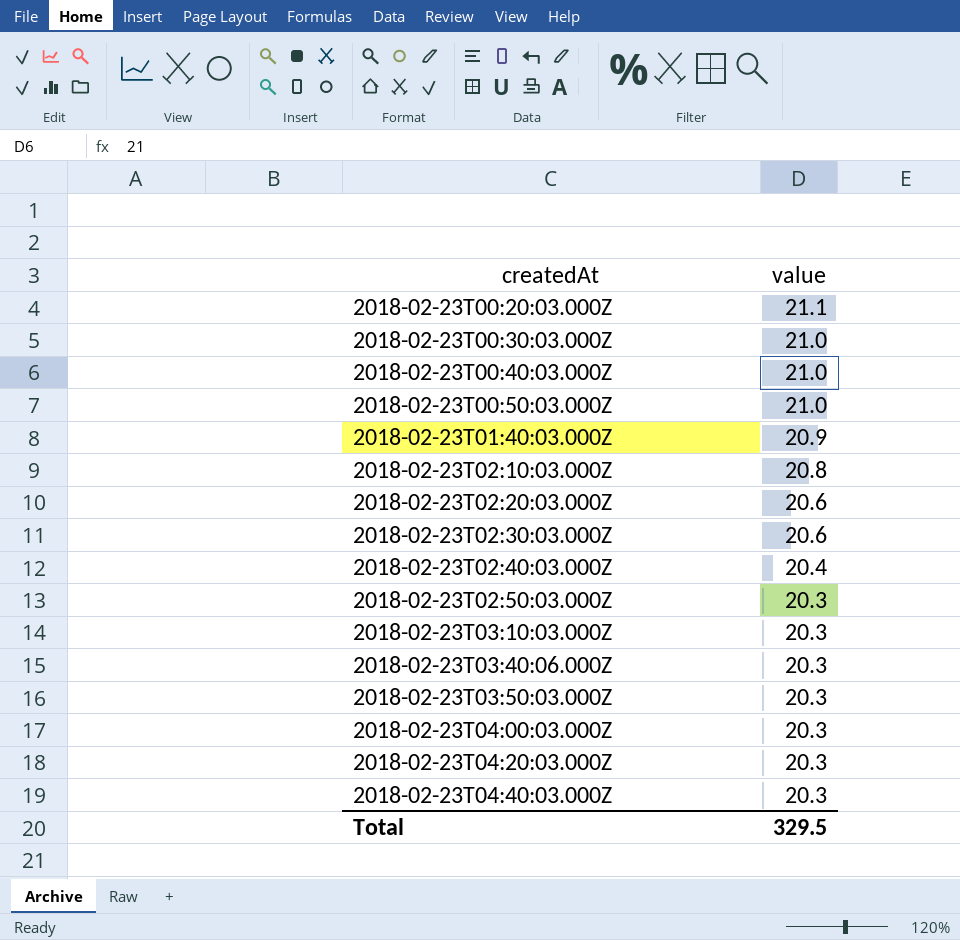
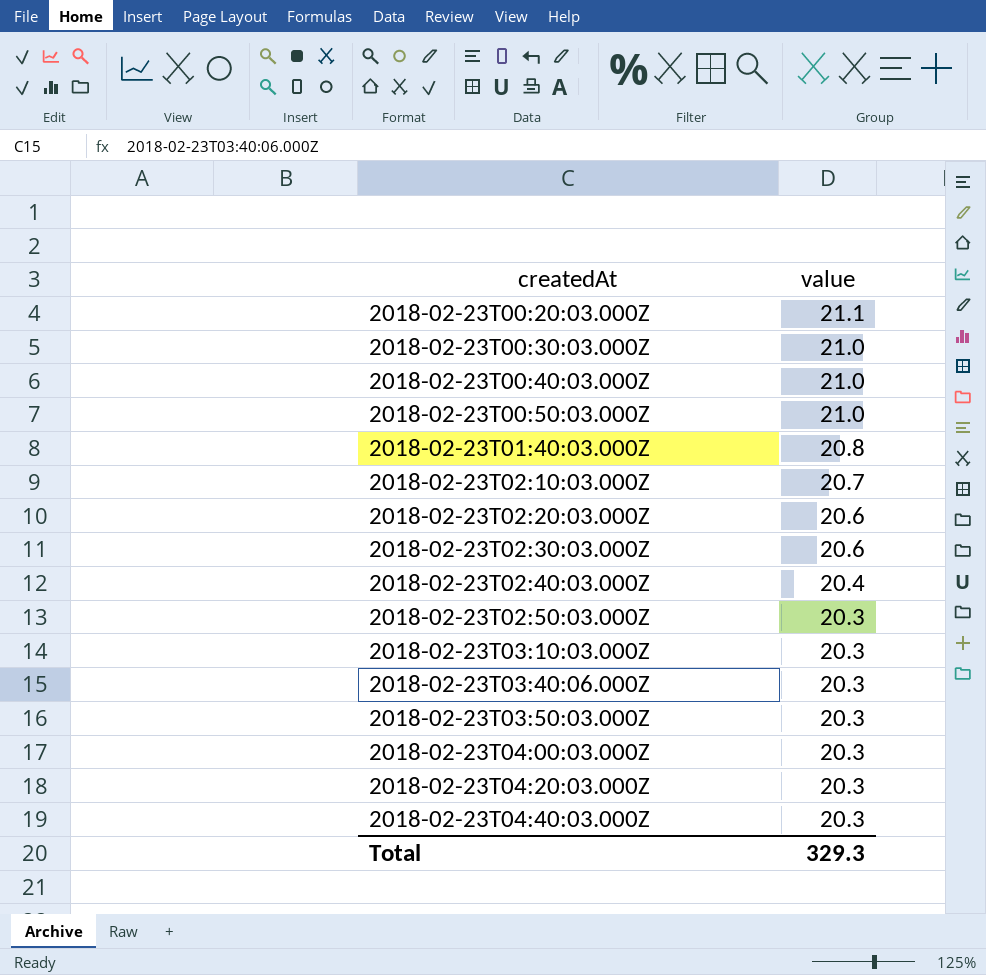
2018-02-23T01:40:03.000Z | value: 20.9 -> 20.8
2018-02-23T02:10:03.000Z | value: 20.8 -> 20.7
Total | value: 329.5 -> 329.3

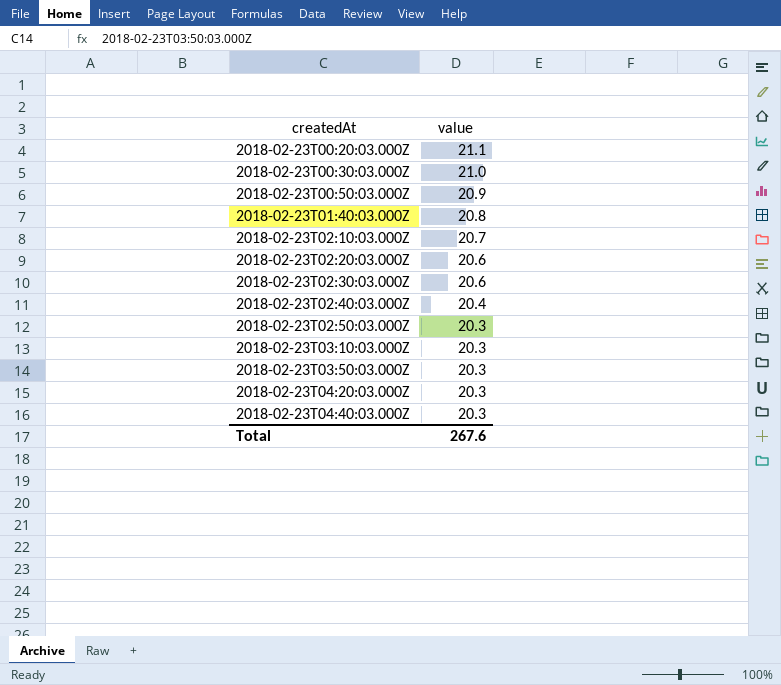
row 2018-02-23T00:40:03.000Z: 21.0 -> none
row 2018-02-23T03:40:06.000Z: 20.3 -> none
row 2018-02-23T04:00:03.000Z: 20.3 -> none
2018-02-23T00:50:03.000Z | value: 21.0 -> 20.9
Total | value: 329.3 -> 267.6

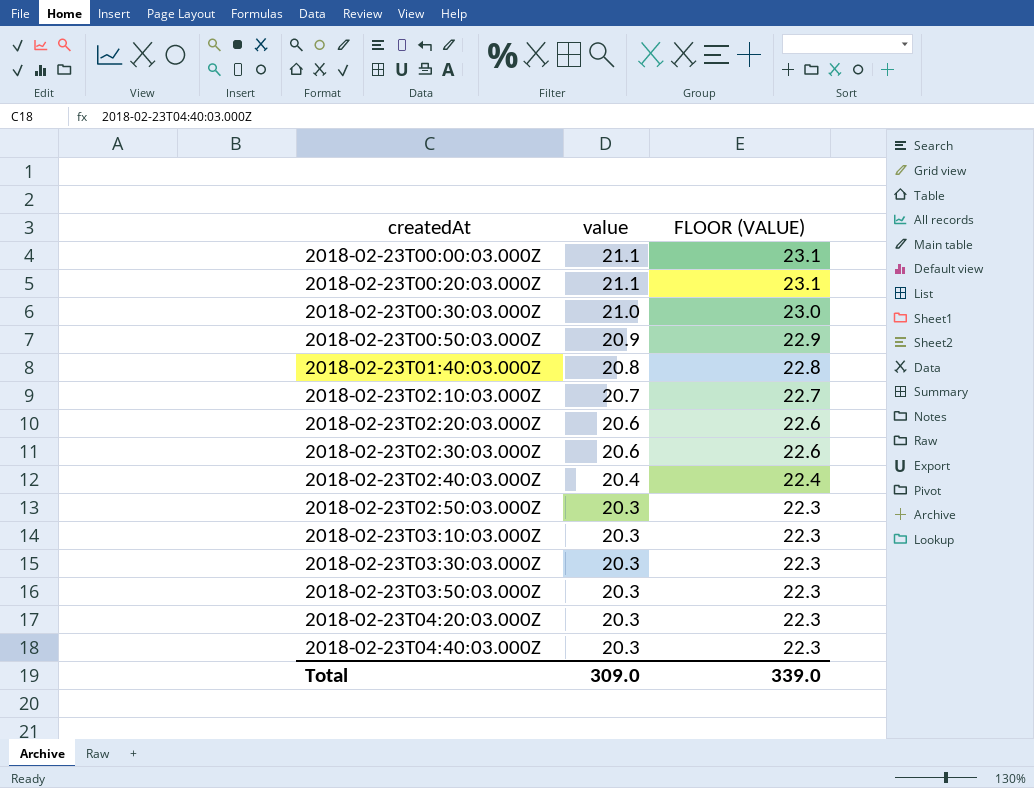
column FLOOR (VALUE) | formula: none -> [value] + 2
row 2018-02-23T00:00:03.000Z: none -> 21.1 | 23.1
row 2018-02-23T03:30:03.000Z: none -> 20.3 | 22.3
Total | value: 267.6 -> 309.0

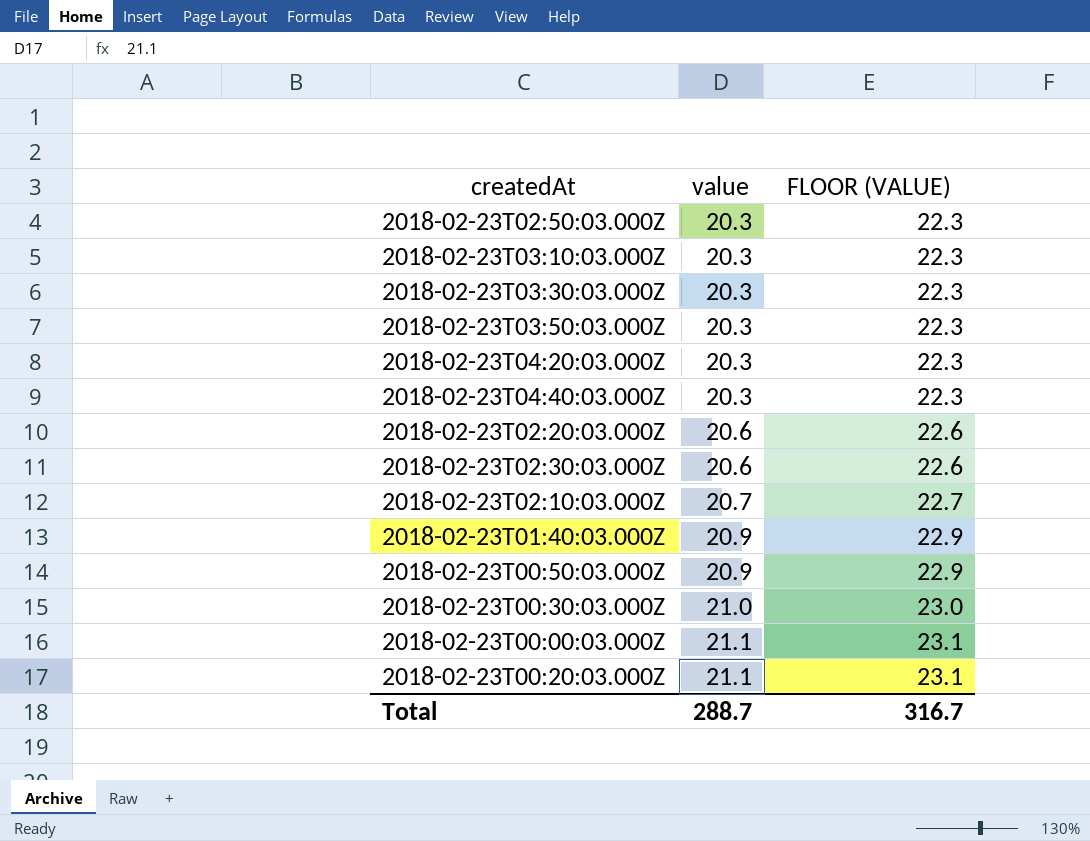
row order: createdAt ascending -> value ascending
row 2018-02-23T02:40:03.000Z: 20.4 | 22.4 -> none
2018-02-23T01:40:03.000Z | value: 20.8 -> 20.9
2018-02-23T01:40:03.000Z | FLOOR (VALUE): 22.8 -> 22.9
Total | value: 309.0 -> 288.7
Total | FLOOR (VALUE): 339.0 -> 316.7

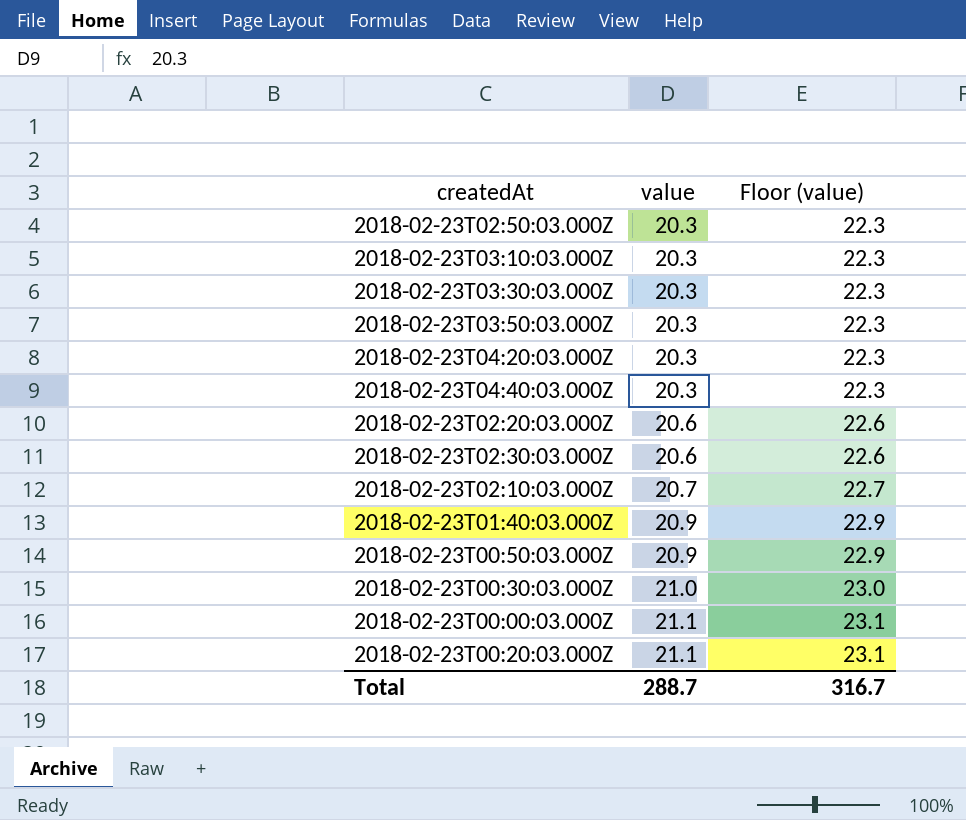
column name: FLOOR (VALUE) -> Floor (value)

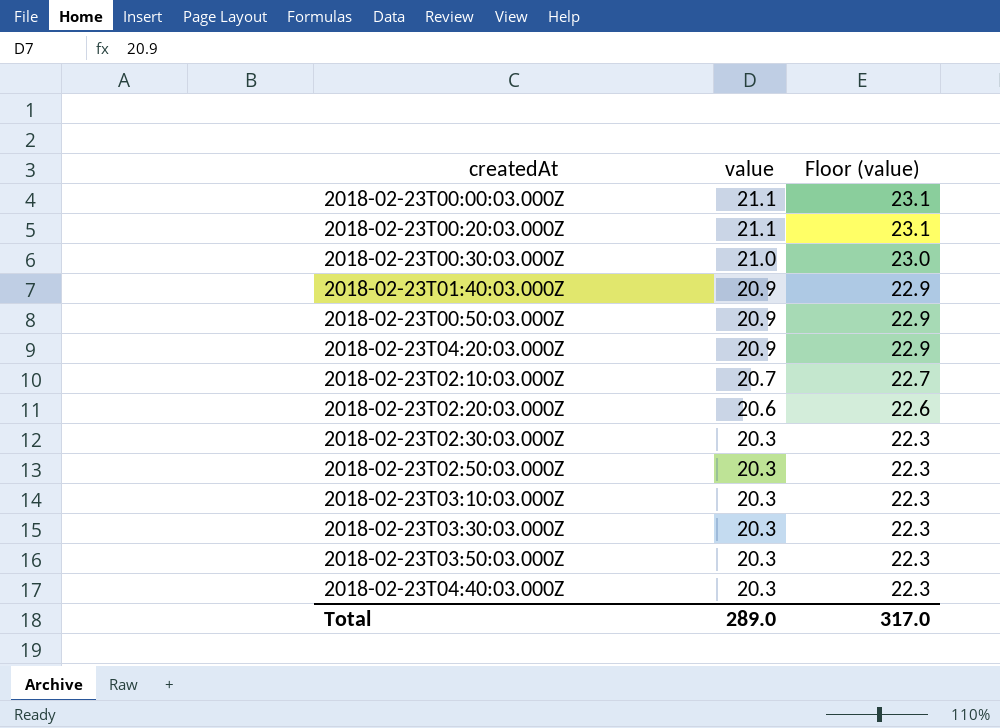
row order: value ascending -> value descending
2018-02-23T04:20:03.000Z | value: 20.3 -> 20.9
2018-02-23T04:20:03.000Z | Floor (value): 22.3 -> 22.9
2018-02-23T02:30:03.000Z | value: 20.6 -> 20.3
2018-02-23T02:30:03.000Z | Floor (value): 22.6 -> 22.3
Total | value: 288.7 -> 289.0
Total | Floor (value): 316.7 -> 317.0

